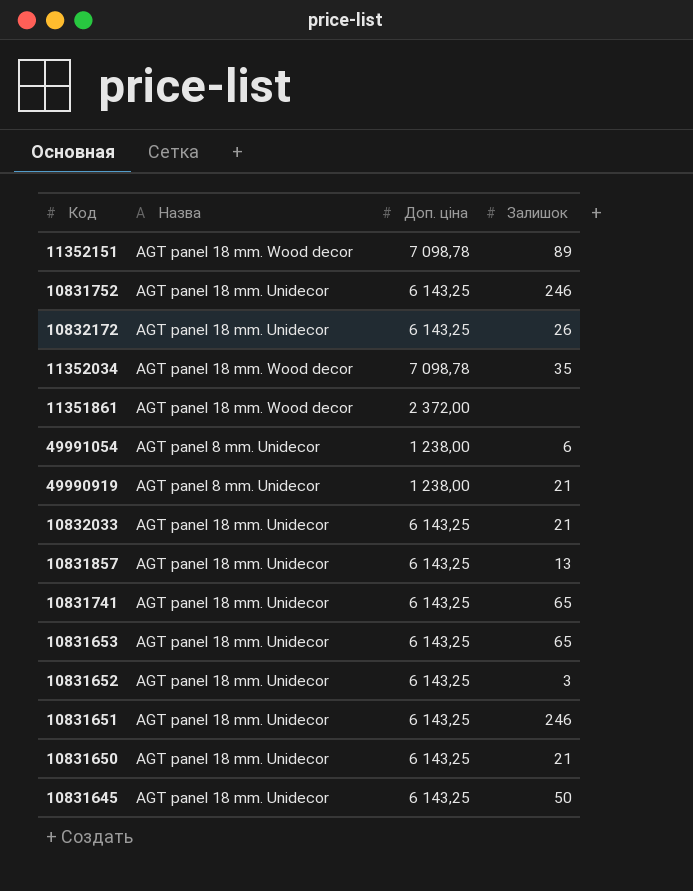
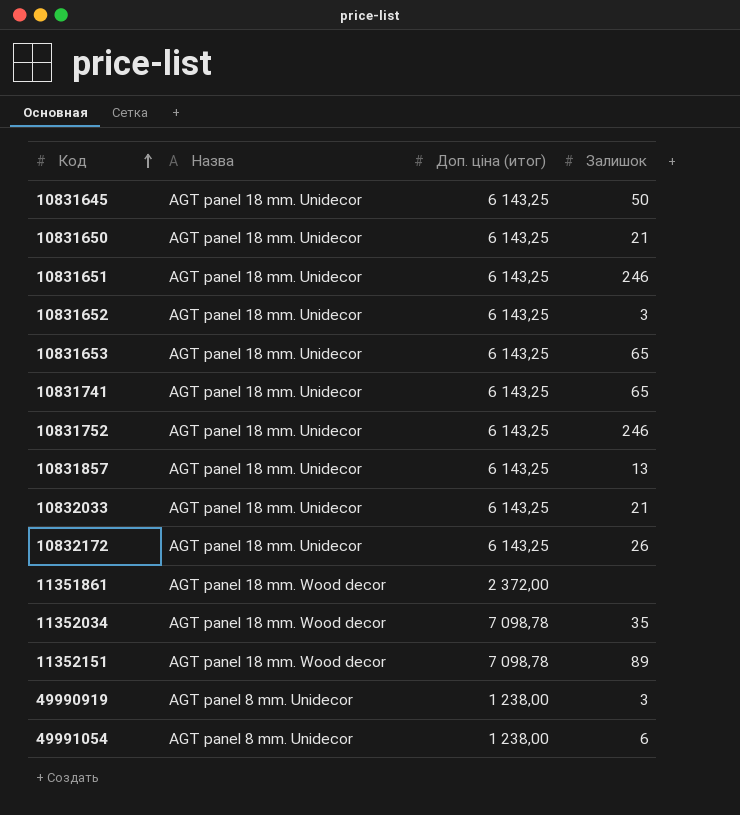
row order: none -> Код ascending
column name: Доп. ціна -> Доп. ціна (итог)
49990919 | Залишок: 21 -> 3

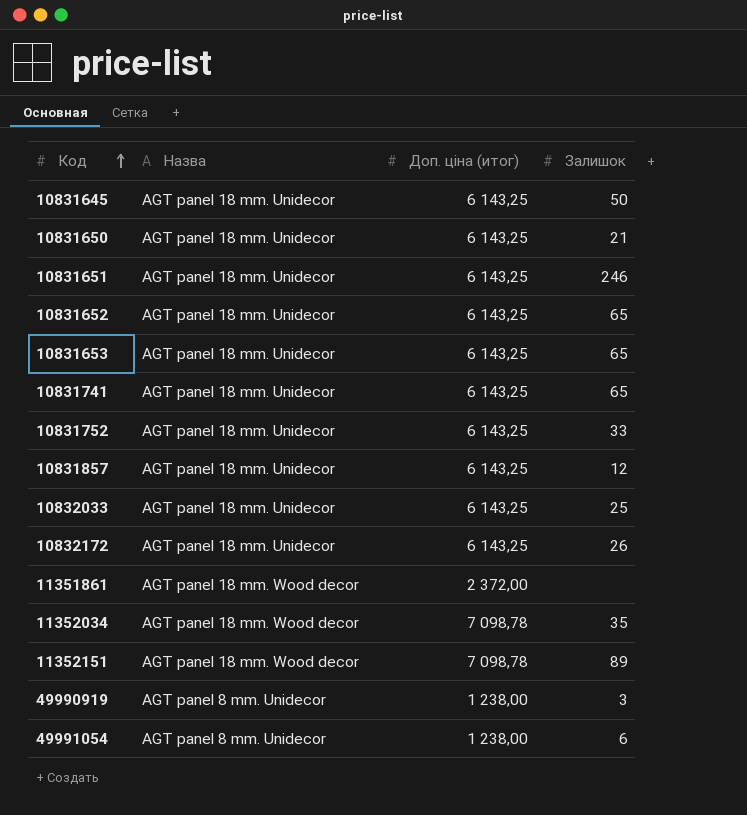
10831652 | Залишок: 3 -> 65
10831752 | Залишок: 246 -> 33
10831857 | Залишок: 13 -> 12
10832033 | Залишок: 21 -> 25

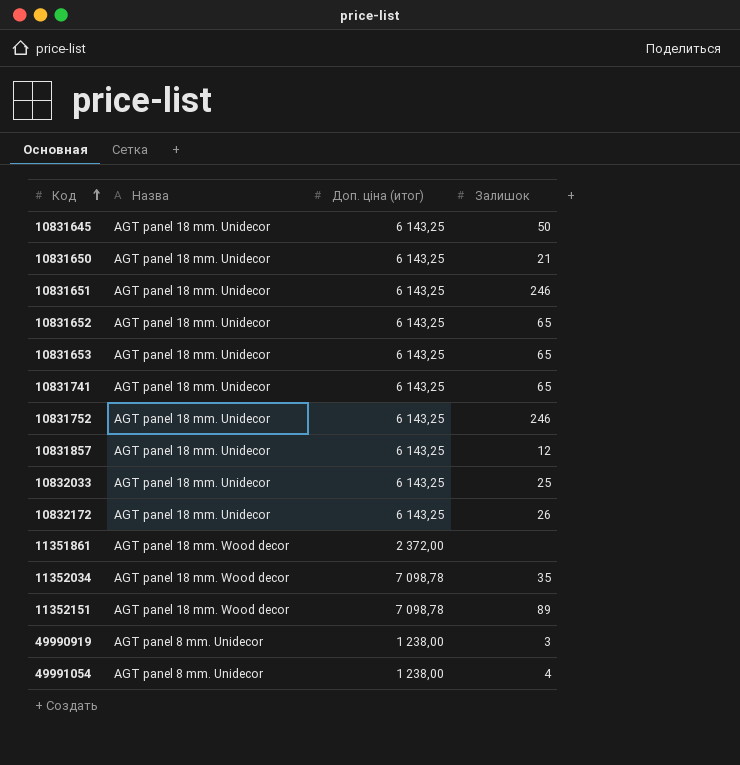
10831752 | Залишок: 33 -> 246
49991054 | Залишок: 6 -> 4

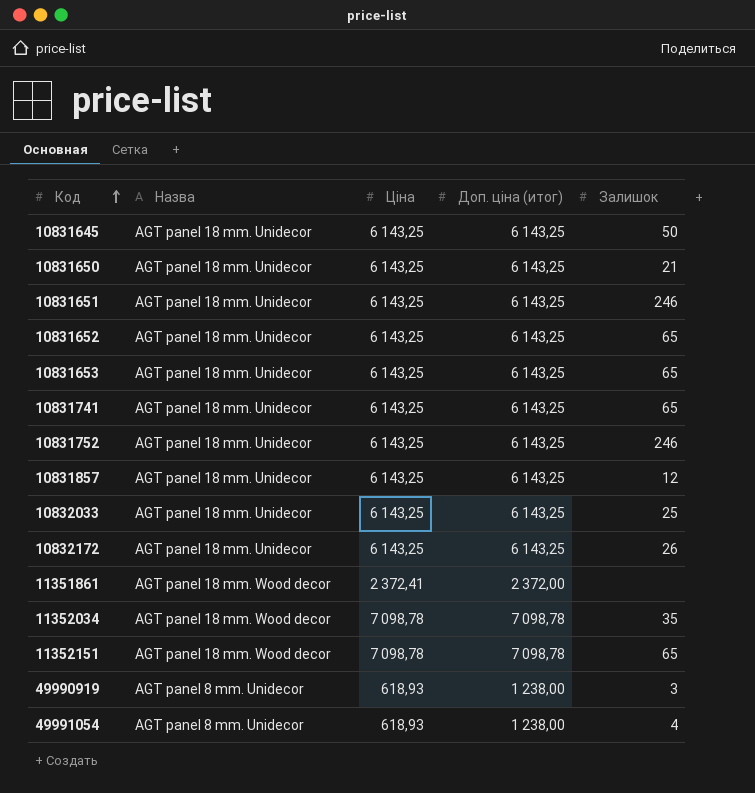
column Ціна | position: none -> 3
11352151 | Залишок: 89 -> 65

